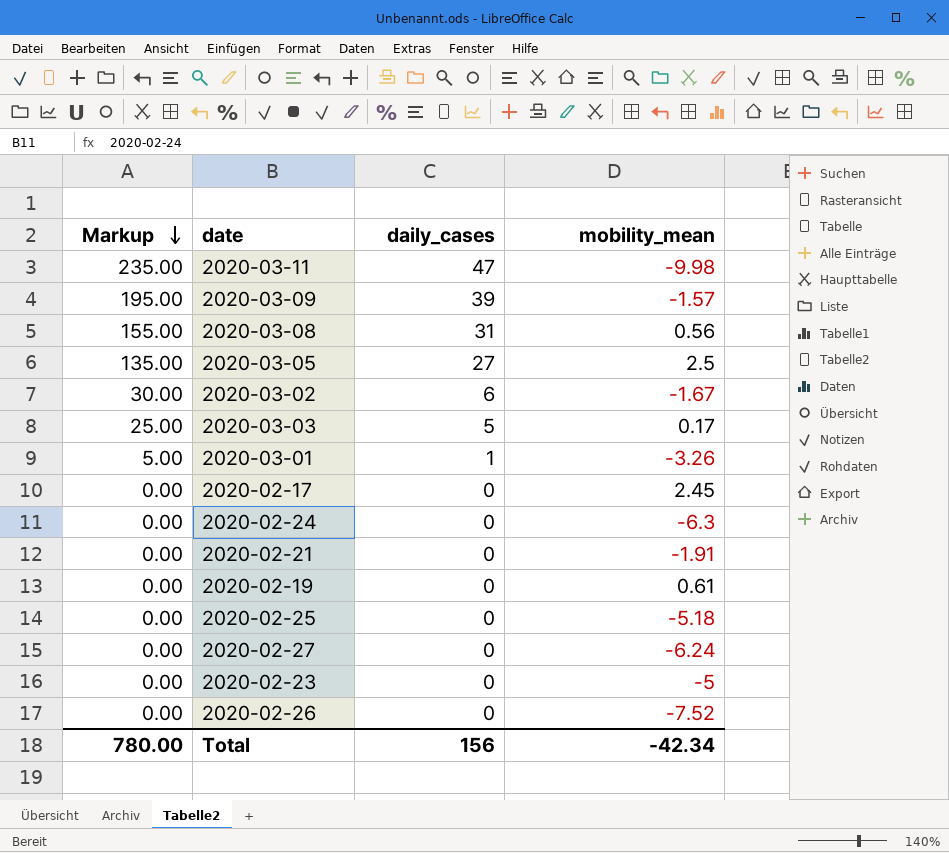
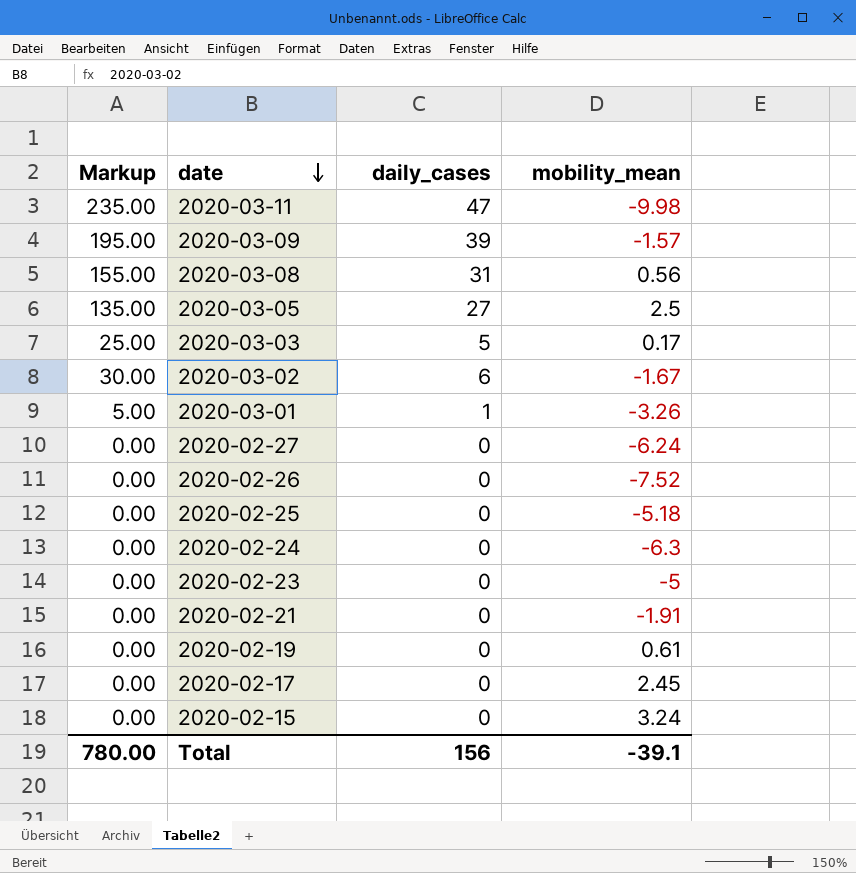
row order: Markup descending -> date descending
row 2020-02-15: none -> 0.00 | 0 | 3.24
Total | mobility_mean: -42.34 -> -39.1

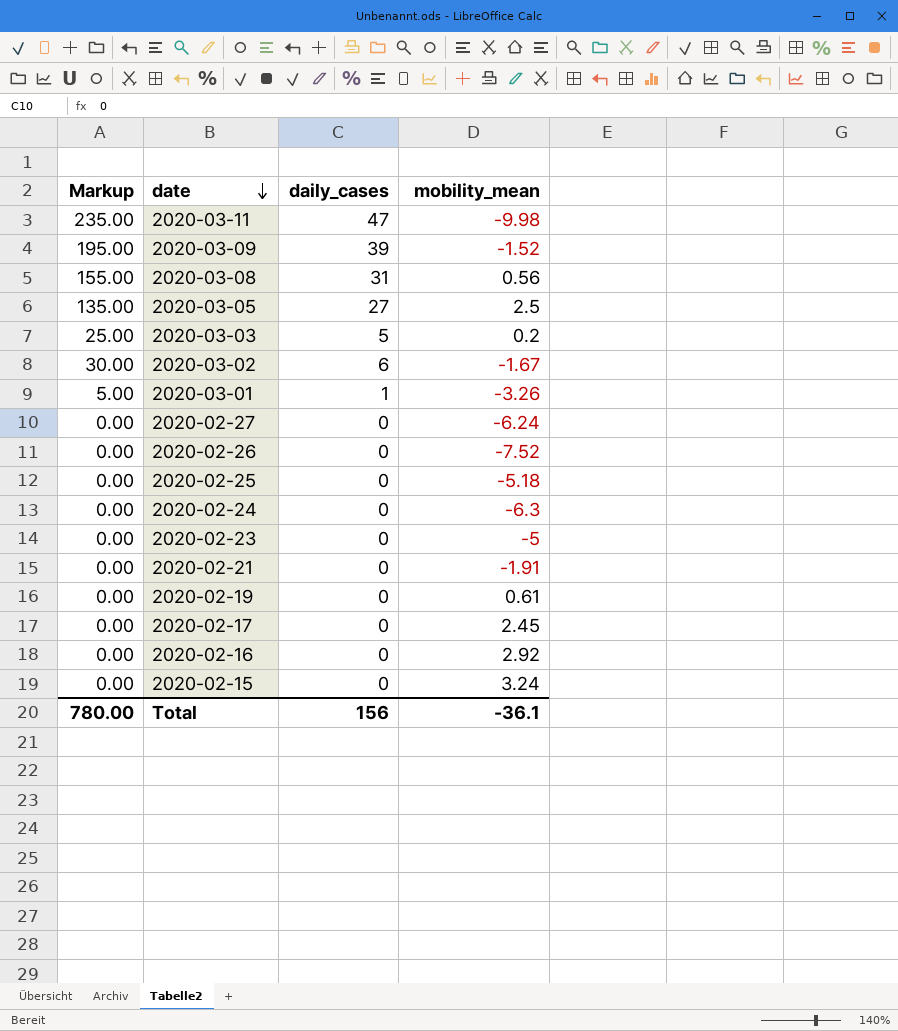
2020-03-09 | mobility_mean: -1.57 -> -1.52
2020-03-03 | mobility_mean: 0.17 -> 0.2
row 2020-02-16: none -> 0.00 | 0 | 2.92
Total | mobility_mean: -39.1 -> -36.1

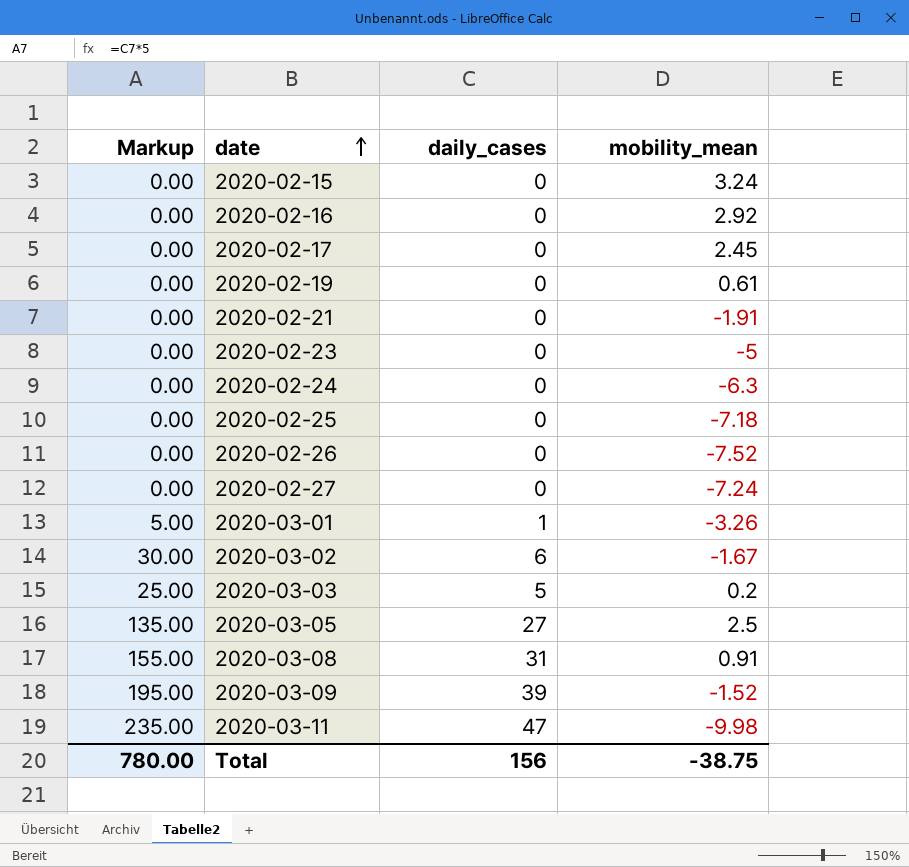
row order: date descending -> date ascending
2020-02-25 | mobility_mean: -5.18 -> -7.18
2020-02-27 | mobility_mean: -6.24 -> -7.24
2020-03-08 | mobility_mean: 0.56 -> 0.91
Total | mobility_mean: -36.1 -> -38.75

